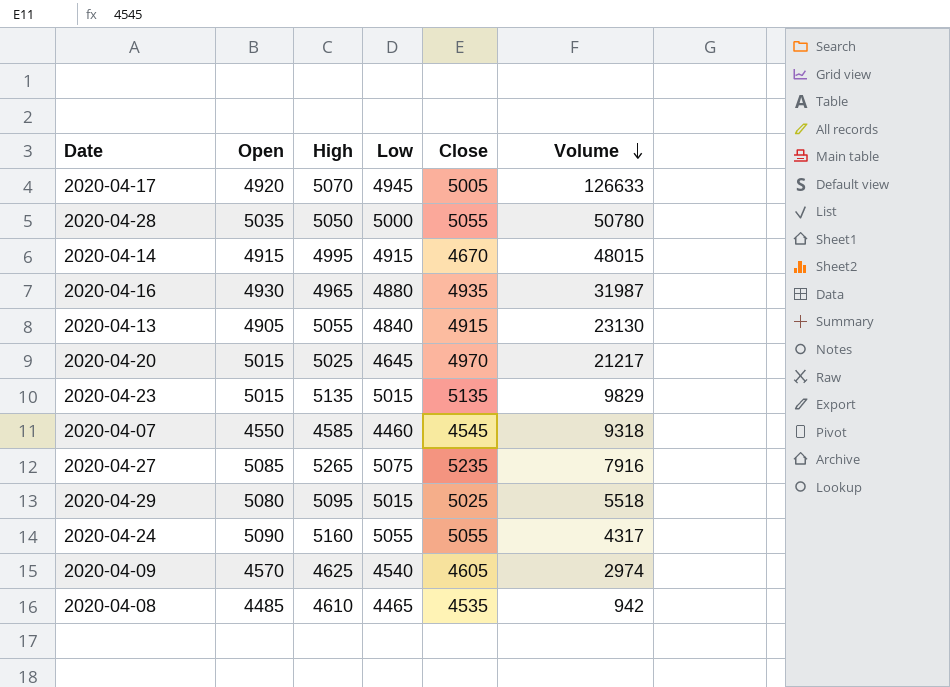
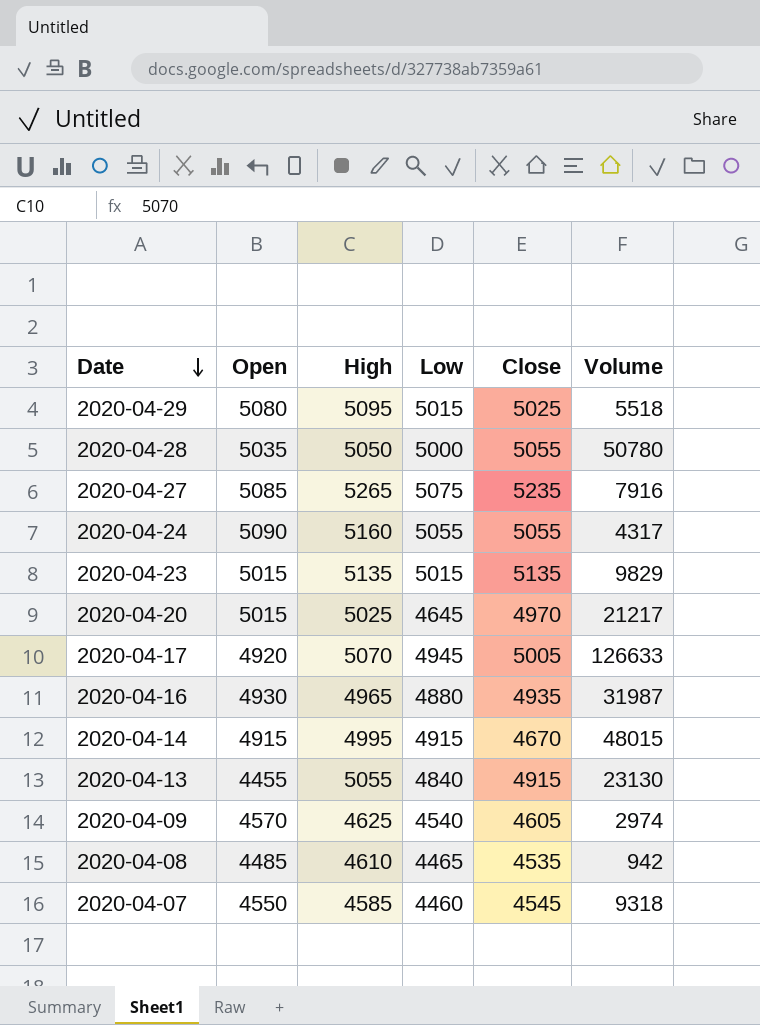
row order: Volume descending -> Date descending
2020-04-13 | Open: 4905 -> 4455

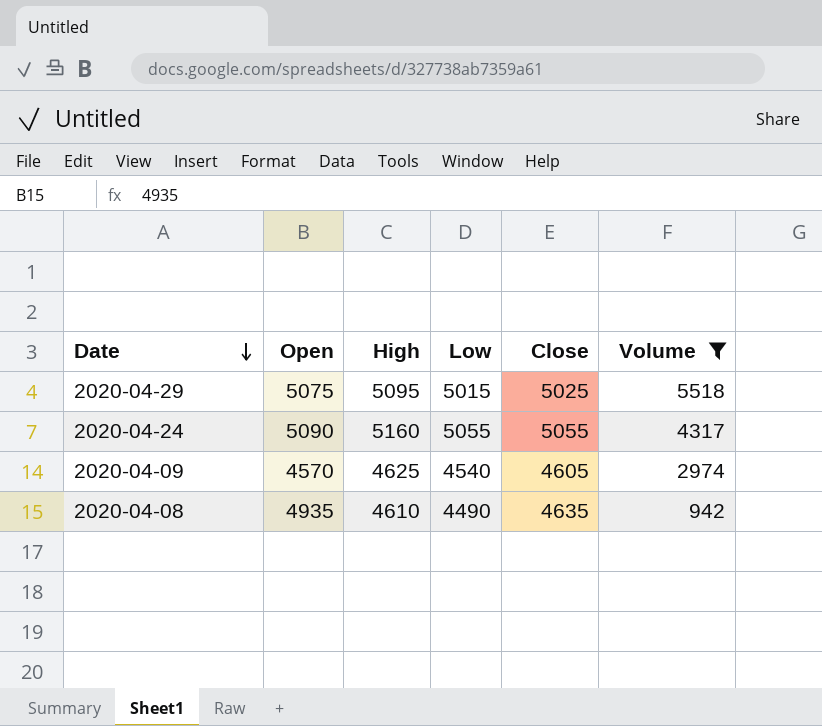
filter: none -> Volume <= 5518
2020-04-29 | Open: 5080 -> 5075
2020-04-08 | Open: 4485 -> 4935
2020-04-08 | Low: 4465 -> 4490
2020-04-08 | Close: 4535 -> 4635

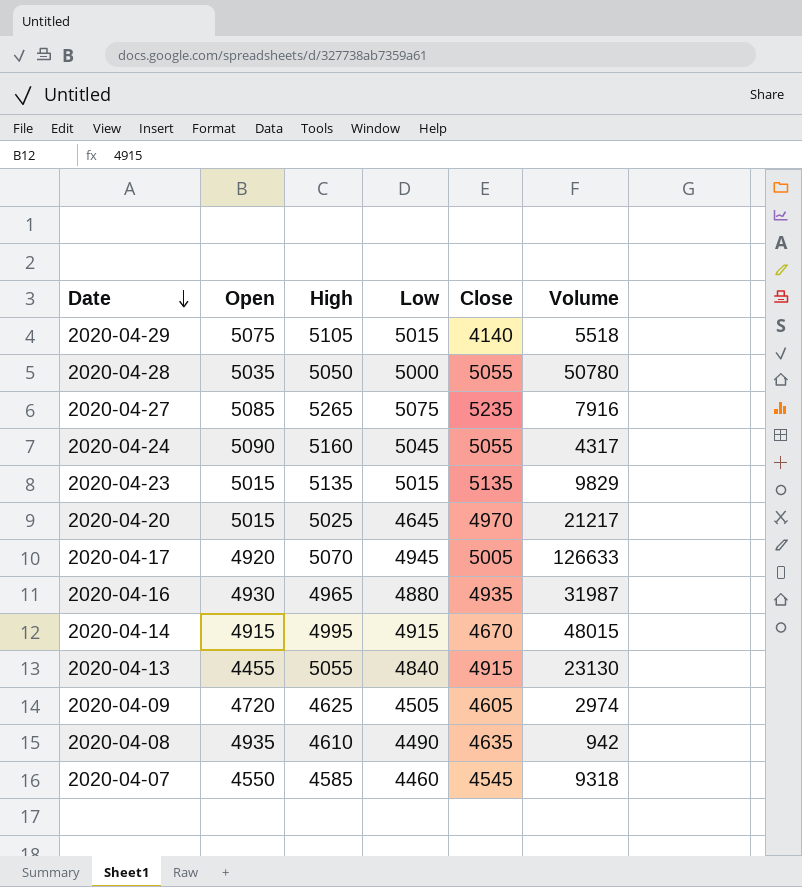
filter: Volume <= 5518 -> none
2020-04-29 | High: 5095 -> 5105
2020-04-29 | Close: 5025 -> 4140
2020-04-24 | Low: 5055 -> 5045
2020-04-09 | Open: 4570 -> 4720
2020-04-09 | Low: 4540 -> 4505

